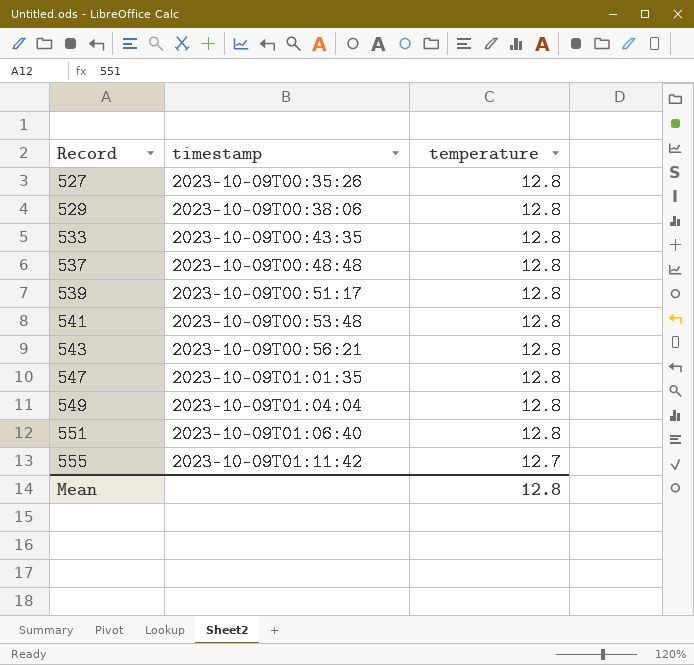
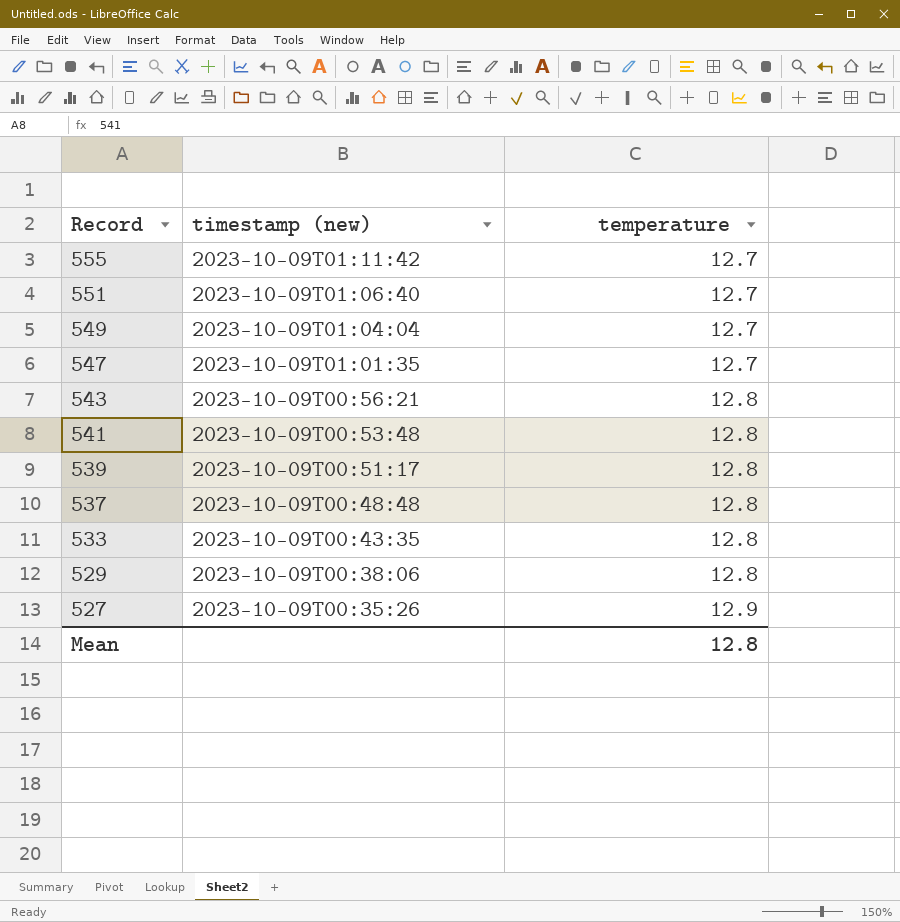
row order: Record ascending -> Record descending
column name: timestamp -> timestamp (new)
551 | temperature: 12.8 -> 12.7
549 | temperature: 12.8 -> 12.7
547 | temperature: 12.8 -> 12.7
527 | temperature: 12.8 -> 12.9

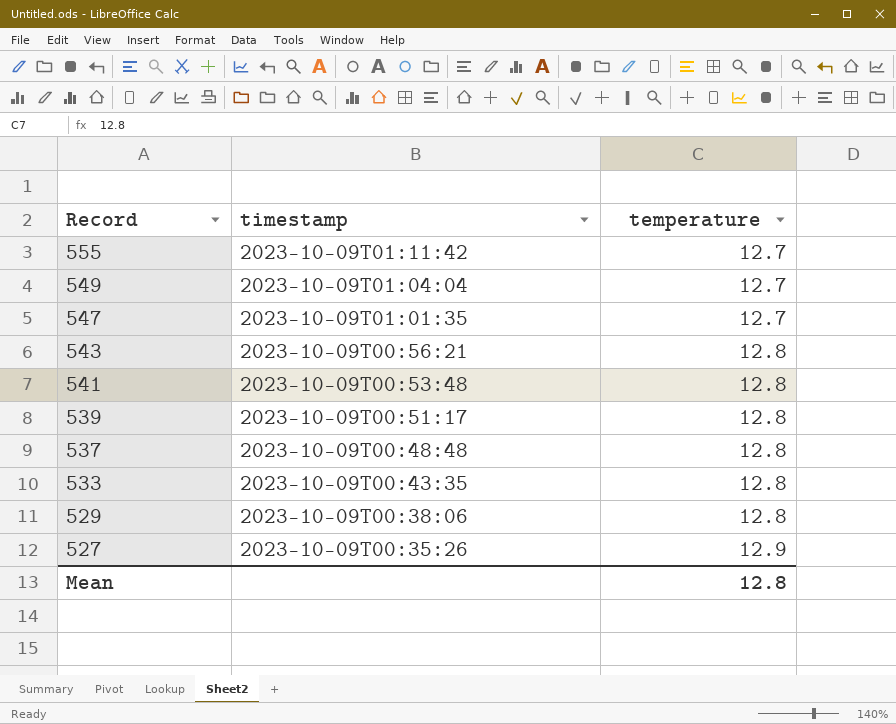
column name: timestamp (new) -> timestamp
row 551: 2023-10-09T01:06:40 | 12.7 -> none

